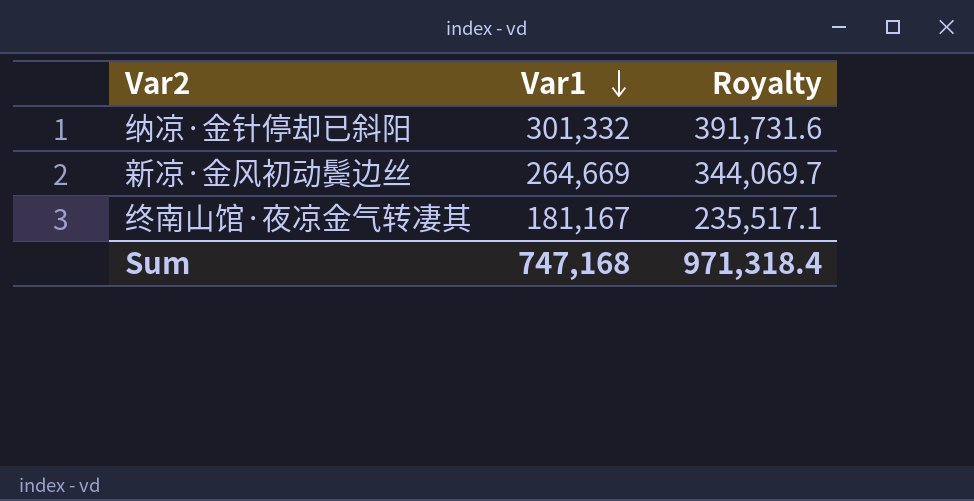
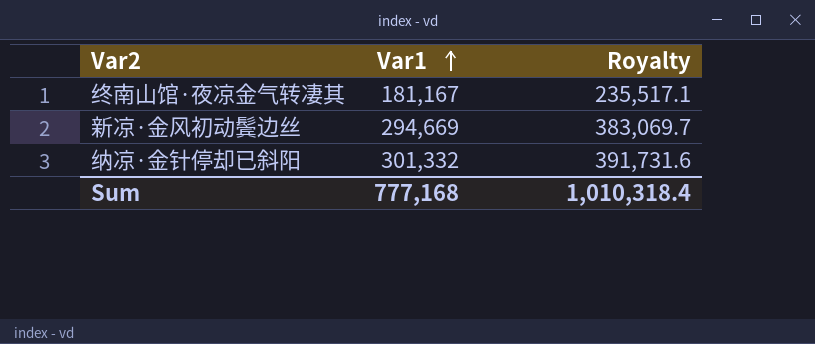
row order: Var1 descending -> Var1 ascending
新凉·金风初动鬓边丝 | Var1: 264,669 -> 294,669
新凉·金风初动鬓边丝 | Royalty: 344,069.7 -> 383,069.7
Sum | Var1: 747,168 -> 777,168
Sum | Royalty: 971,318.4 -> 1,010,318.4

